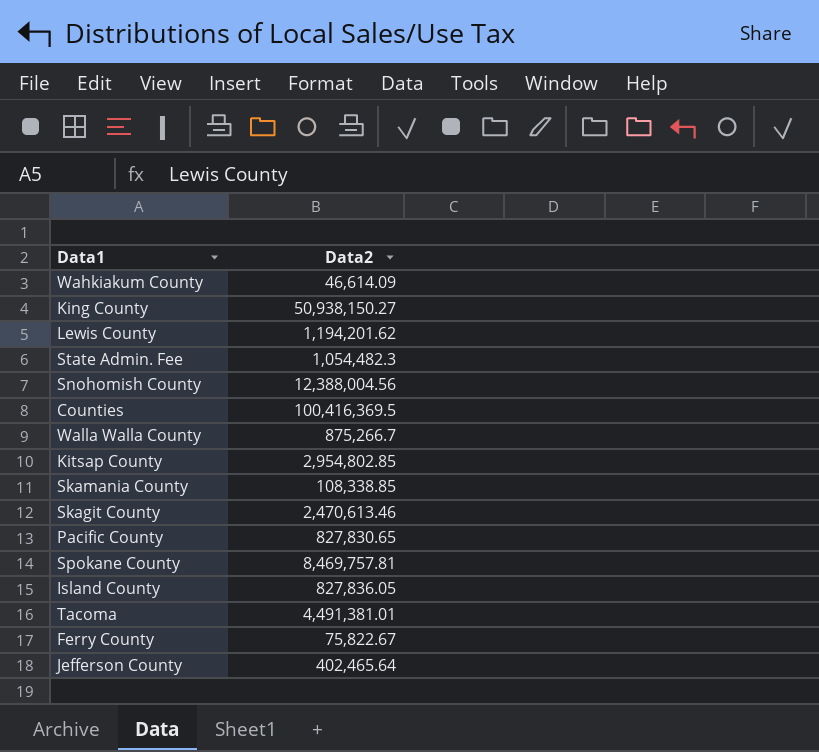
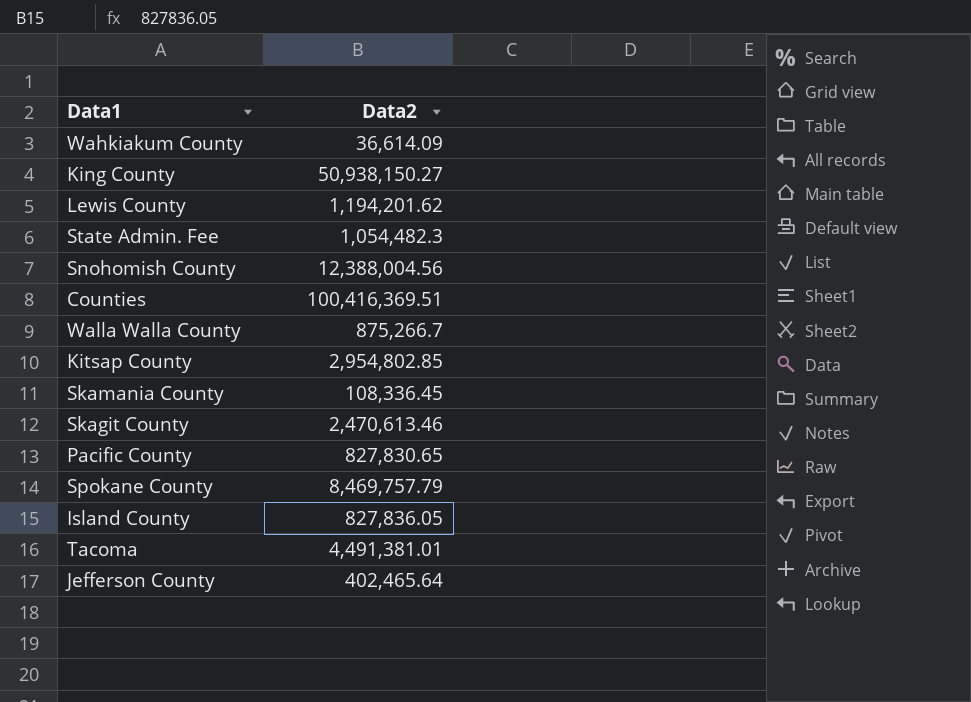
row Ferry County: 75,822.67 -> none
Wahkiakum County | Data2: 46,614.09 -> 36,614.09
Counties | Data2: 100,416,369.5 -> 100,416,369.51
Skamania County | Data2: 108,338.85 -> 108,336.45
Spokane County | Data2: 8,469,757.81 -> 8,469,757.79

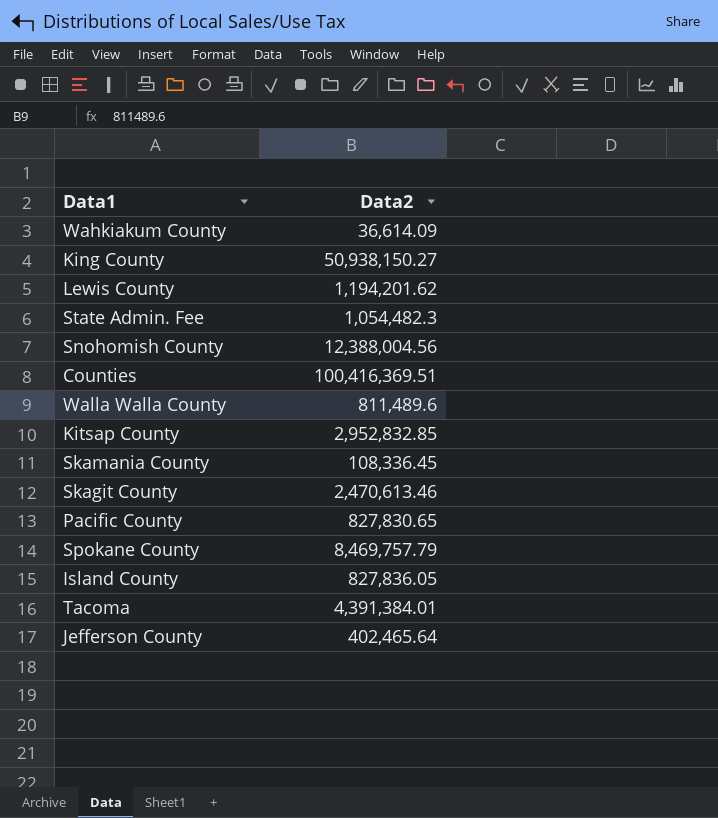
Walla Walla County | Data2: 875,266.7 -> 811,489.6
Kitsap County | Data2: 2,954,802.85 -> 2,952,832.85
Tacoma | Data2: 4,491,381.01 -> 4,391,384.01

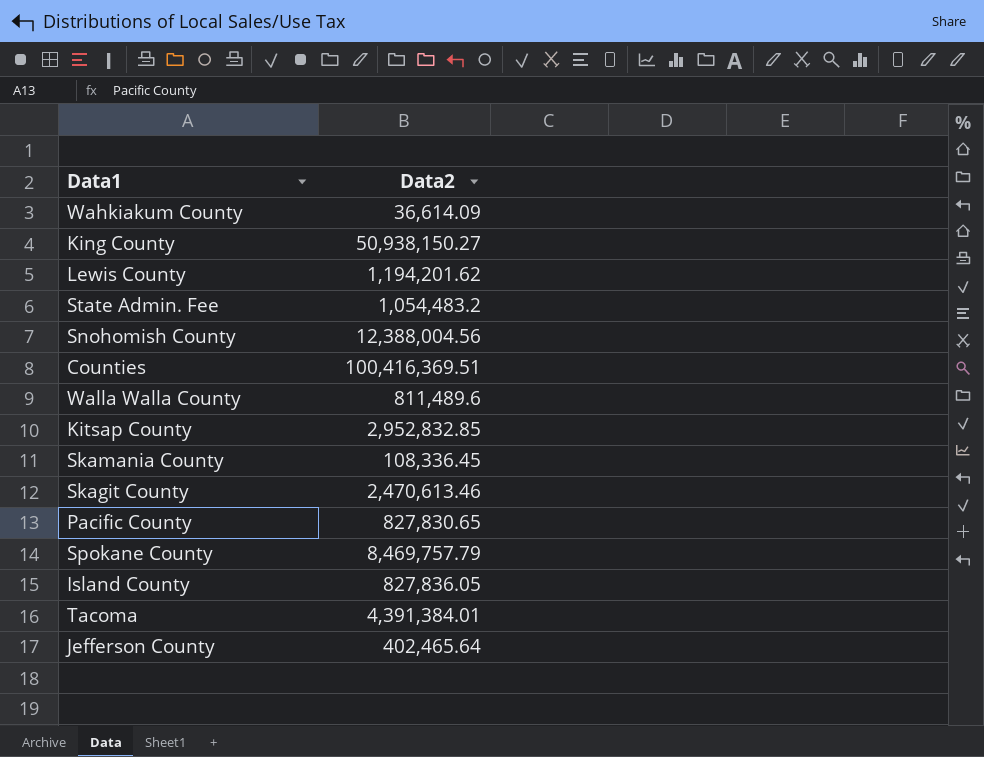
State Admin. Fee | Data2: 1,054,482.3 -> 1,054,483.2

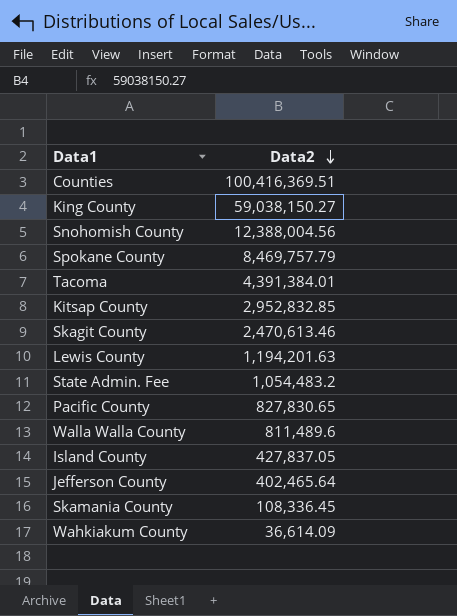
row order: none -> Data2 descending
King County | Data2: 50,938,150.27 -> 59,038,150.27
Lewis County | Data2: 1,194,201.62 -> 1,194,201.63
Island County | Data2: 827,836.05 -> 427,837.05

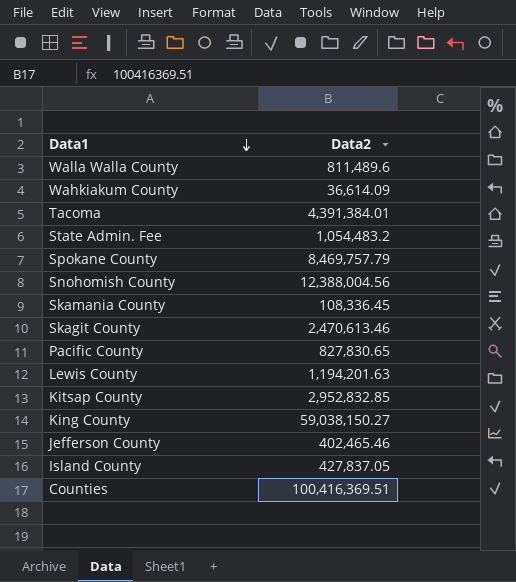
row order: Data2 descending -> Data1 descending
Jefferson County | Data2: 402,465.64 -> 402,465.46

